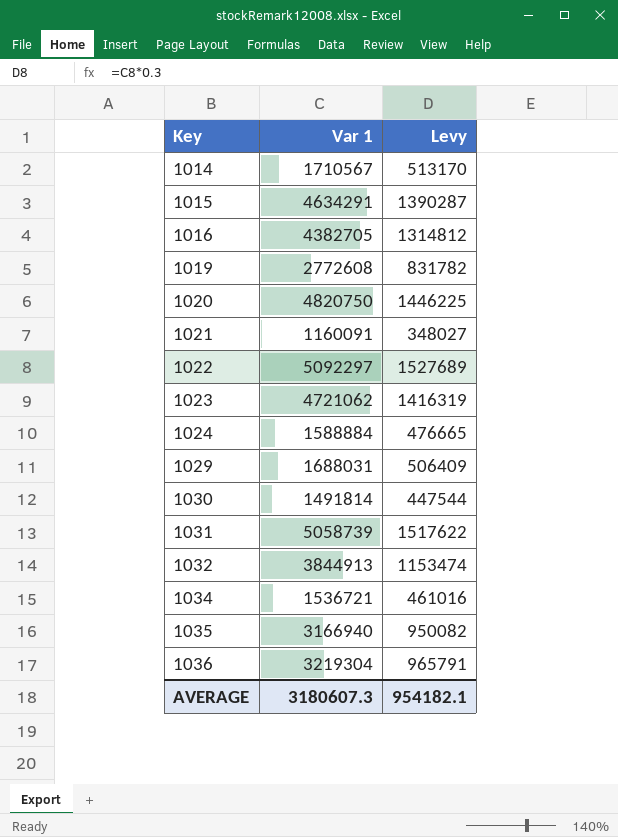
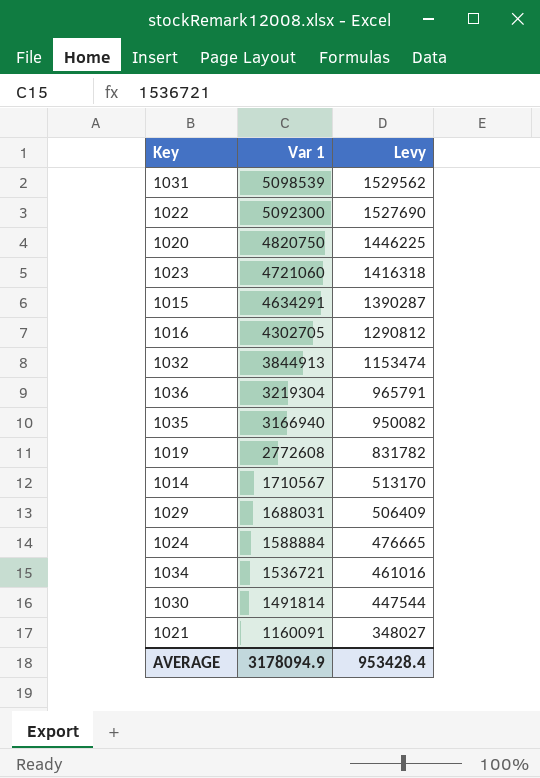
row order: Key ascending -> Var 1 descending
1031 | Var 1: 5058739 -> 5098539
1031 | Levy: 1517622 -> 1529562
1022 | Var 1: 5092297 -> 5092300
1022 | Levy: 1527689 -> 1527690
1023 | Var 1: 4721062 -> 4721060
1023 | Levy: 1416319 -> 1416318
1016 | Var 1: 4382705 -> 4302705
1016 | Levy: 1314812 -> 1290812
AVERAGE | Var 1: 3180607.3 -> 3178094.9
AVERAGE | Levy: 954182.1 -> 953428.4

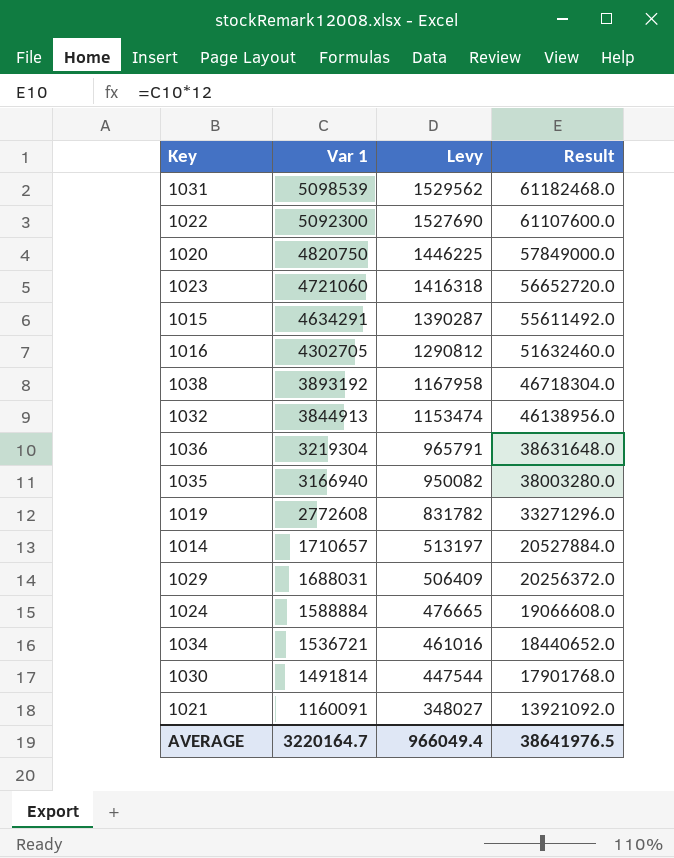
column Result | formula: none -> [Var 1] * 12
row 1038: none -> 3893192 | 1167958 | 46718304.0
1014 | Var 1: 1710567 -> 1710657
1014 | Levy: 513170 -> 513197
AVERAGE | Var 1: 3178094.9 -> 3220164.7
AVERAGE | Levy: 953428.4 -> 966049.4

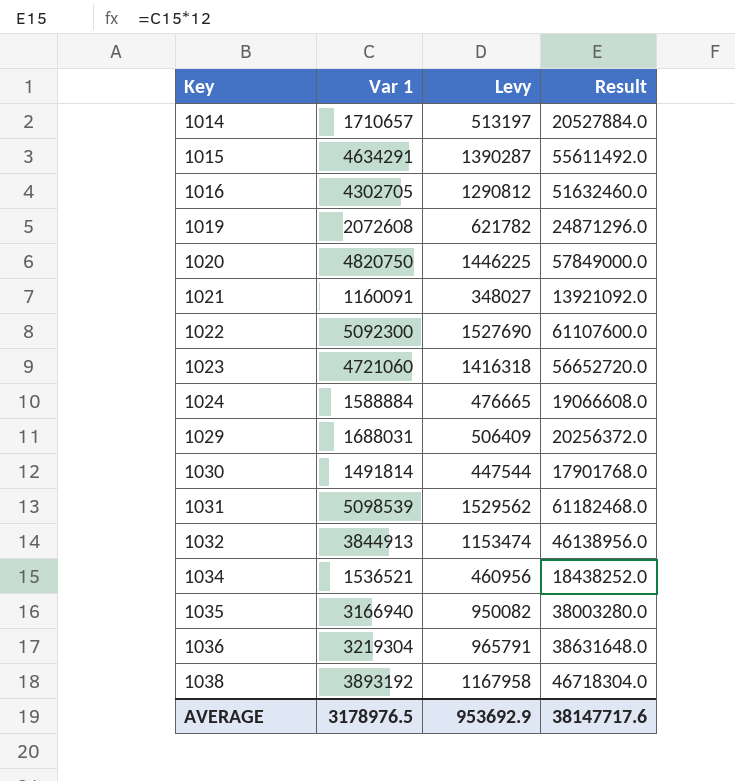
row order: Var 1 descending -> Key ascending
1019 | Var 1: 2772608 -> 2072608
1019 | Levy: 831782 -> 621782
1019 | Result: 33271296.0 -> 24871296.0
1034 | Var 1: 1536721 -> 1536521
1034 | Levy: 461016 -> 460956
1034 | Result: 18440652.0 -> 18438252.0
AVERAGE | Var 1: 3220164.7 -> 3178976.5
AVERAGE | Levy: 966049.4 -> 953692.9
AVERAGE | Result: 38641976.5 -> 38147717.6

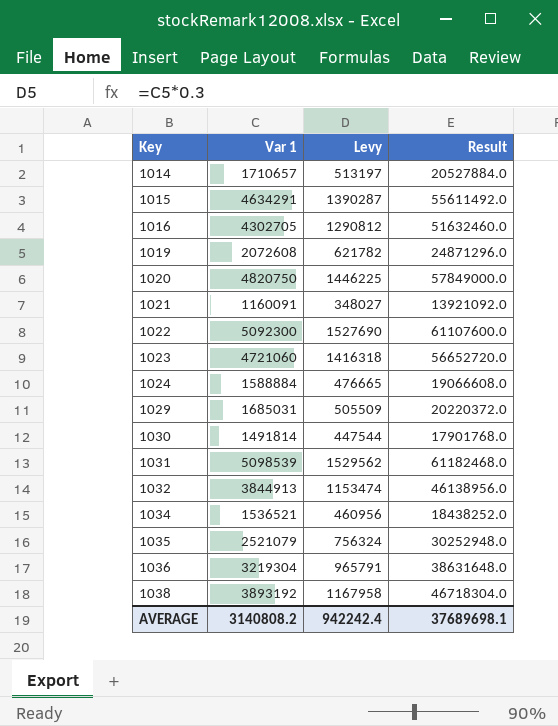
1029 | Var 1: 1688031 -> 1685031
1029 | Levy: 506409 -> 505509
1029 | Result: 20256372.0 -> 20220372.0
1035 | Var 1: 3166940 -> 2521079
1035 | Levy: 950082 -> 756324
1035 | Result: 38003280.0 -> 30252948.0
AVERAGE | Var 1: 3178976.5 -> 3140808.2
AVERAGE | Levy: 953692.9 -> 942242.4
AVERAGE | Result: 38147717.6 -> 37689698.1

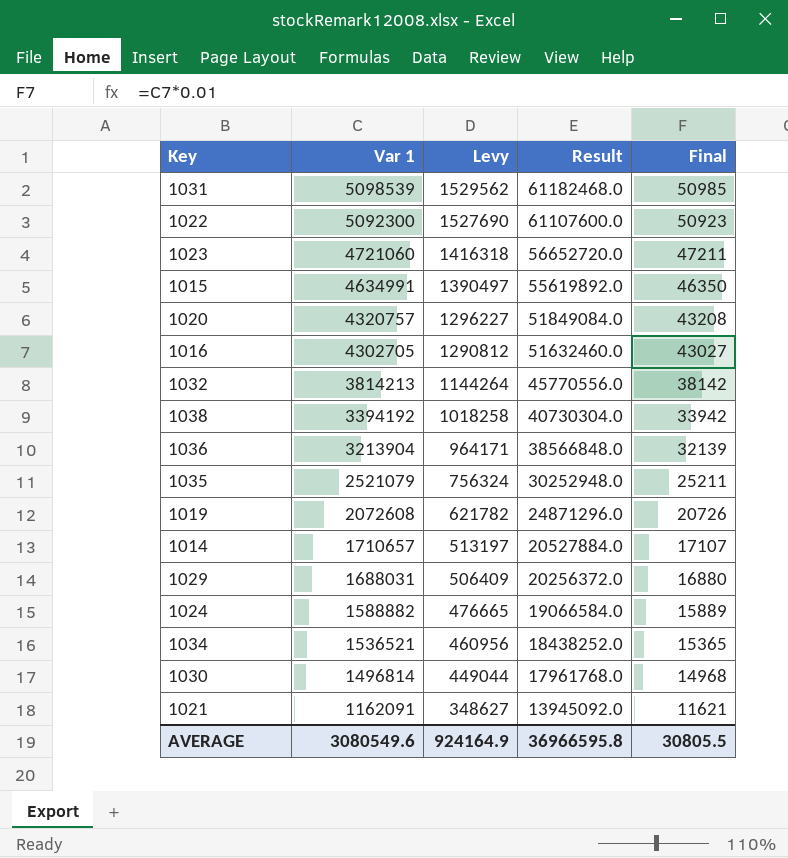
row order: Key ascending -> Var 1 descending
column Final | formula: none -> [Var 1] * 0.01
1015 | Var 1: 4634291 -> 4634991
1015 | Levy: 1390287 -> 1390497
1015 | Result: 55611492.0 -> 55619892.0
1020 | Var 1: 4820750 -> 4320757
1020 | Levy: 1446225 -> 1296227
1020 | Result: 57849000.0 -> 51849084.0
1032 | Var 1: 3844913 -> 3814213
1032 | Levy: 1153474 -> 1144264
1032 | Result: 46138956.0 -> 45770556.0
1038 | Var 1: 3893192 -> 3394192
1038 | Levy: 1167958 -> 1018258
1038 | Result: 46718304.0 -> 40730304.0
1036 | Var 1: 3219304 -> 3213904
1036 | Levy: 965791 -> 964171
1036 | Result: 38631648.0 -> 38566848.0
1029 | Var 1: 1685031 -> 1688031
1029 | Levy: 505509 -> 506409
1029 | Result: 20220372.0 -> 20256372.0
1024 | Var 1: 1588884 -> 1588882
1024 | Result: 19066608.0 -> 19066584.0
1030 | Var 1: 1491814 -> 1496814
1030 | Levy: 447544 -> 449044
1030 | Result: 17901768.0 -> 17961768.0
1021 | Var 1: 1160091 -> 1162091
1021 | Levy: 348027 -> 348627
1021 | Result: 13921092.0 -> 13945092.0
AVERAGE | Var 1: 3140808.2 -> 3080549.6
AVERAGE | Levy: 942242.4 -> 924164.9
AVERAGE | Result: 37689698.1 -> 36966595.8

